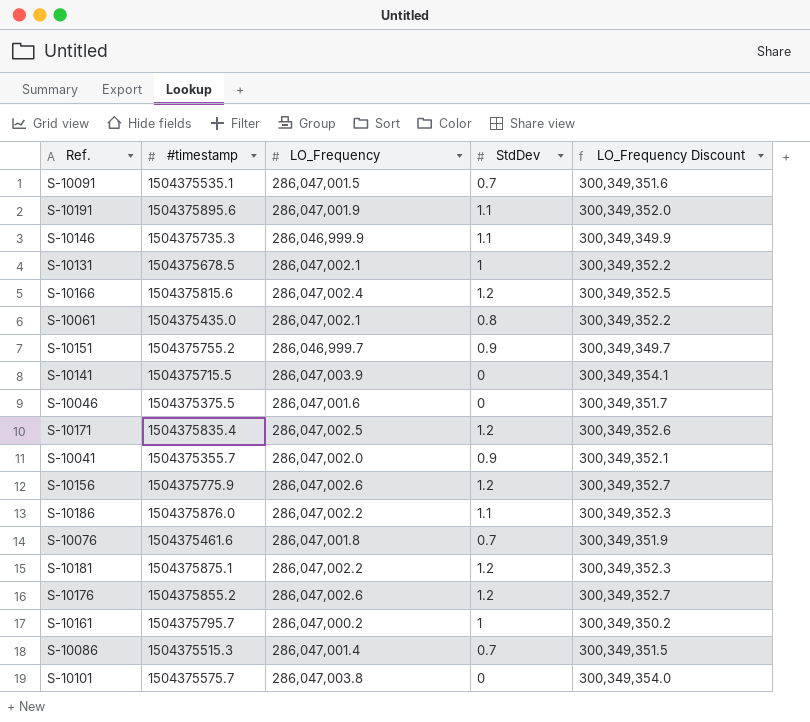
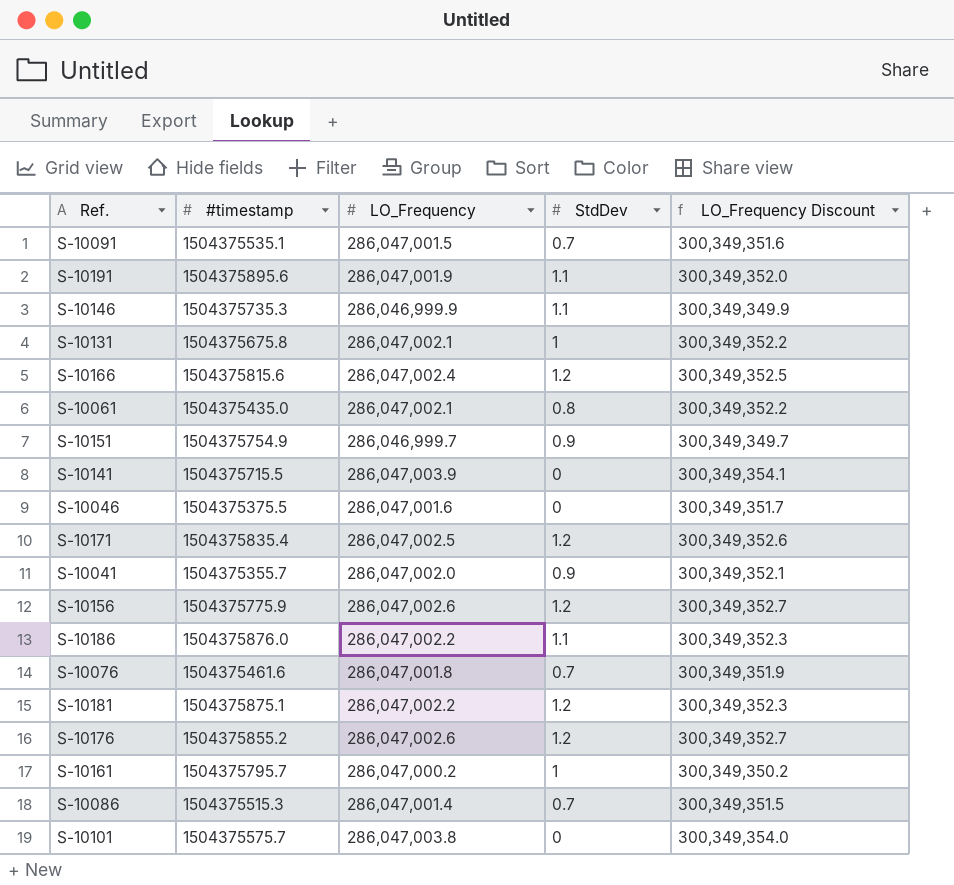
S-10131 | #timestamp: 1504375678.5 -> 1504375675.8
S-10151 | #timestamp: 1504375755.2 -> 1504375754.9

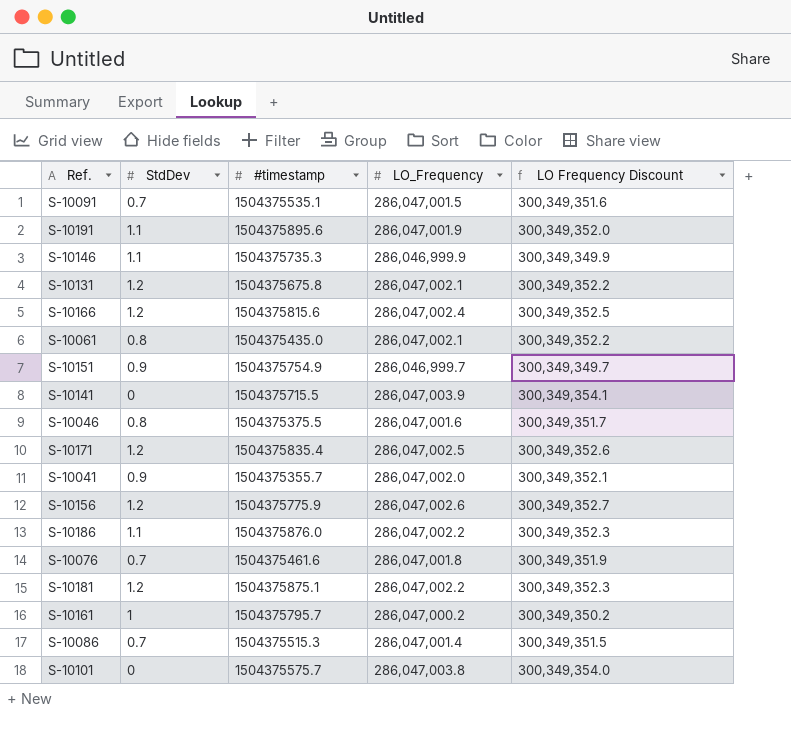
column StdDev | position: 4 -> 2
column name: LO_Frequency Discount -> LO Frequency Discount
row S-10176: 1504375855.2 | 286,047,002.6 | 1.2 | 300,349,352.7 -> none
S-10131 | StdDev: 1 -> 1.2
S-10046 | StdDev: 0 -> 0.8

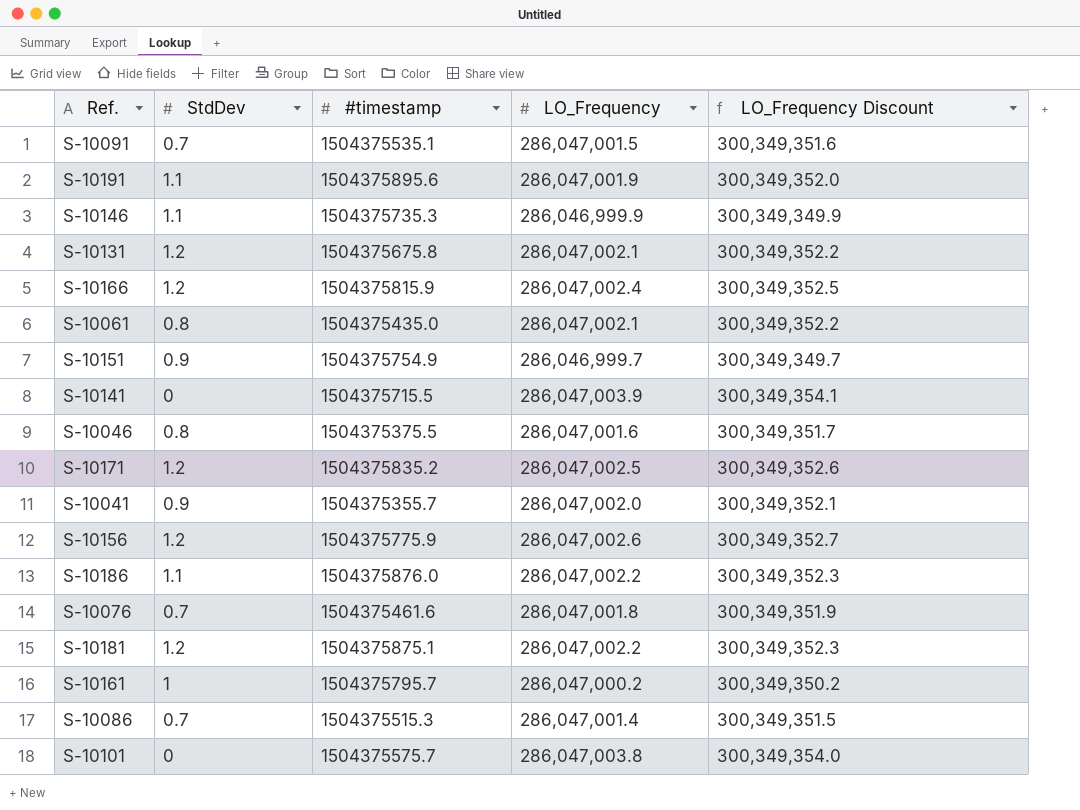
column name: LO Frequency Discount -> LO_Frequency Discount
S-10166 | #timestamp: 1504375815.6 -> 1504375815.9
S-10171 | #timestamp: 1504375835.4 -> 1504375835.2

